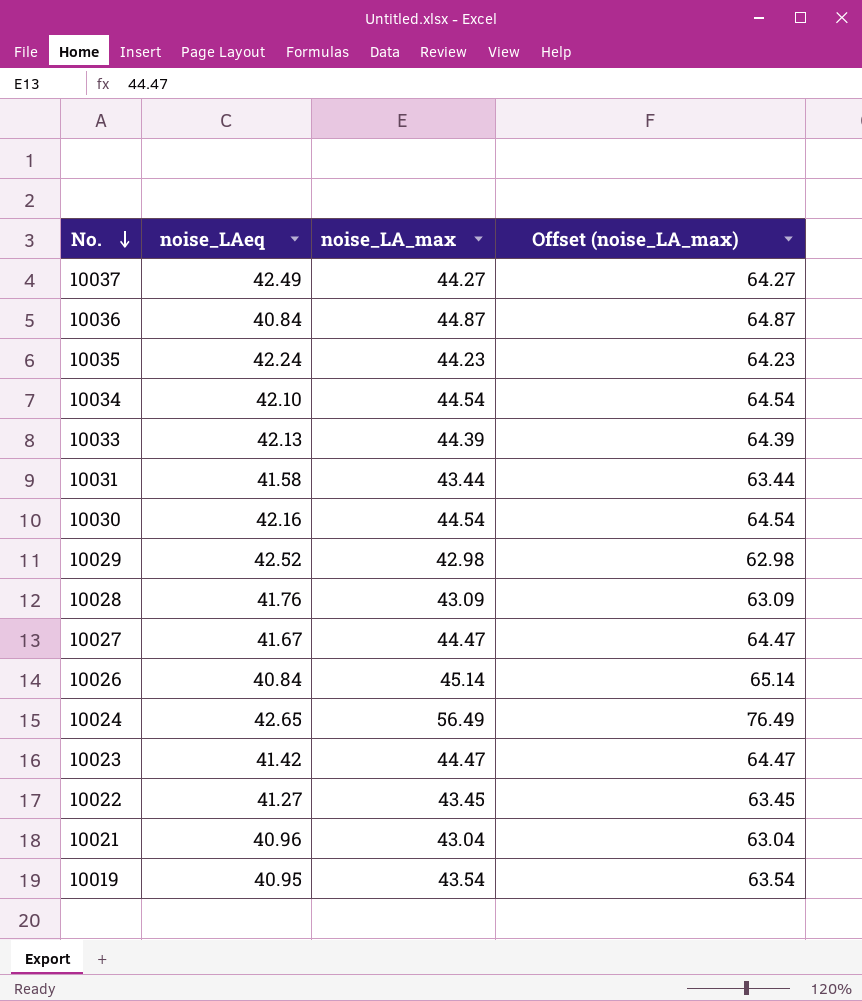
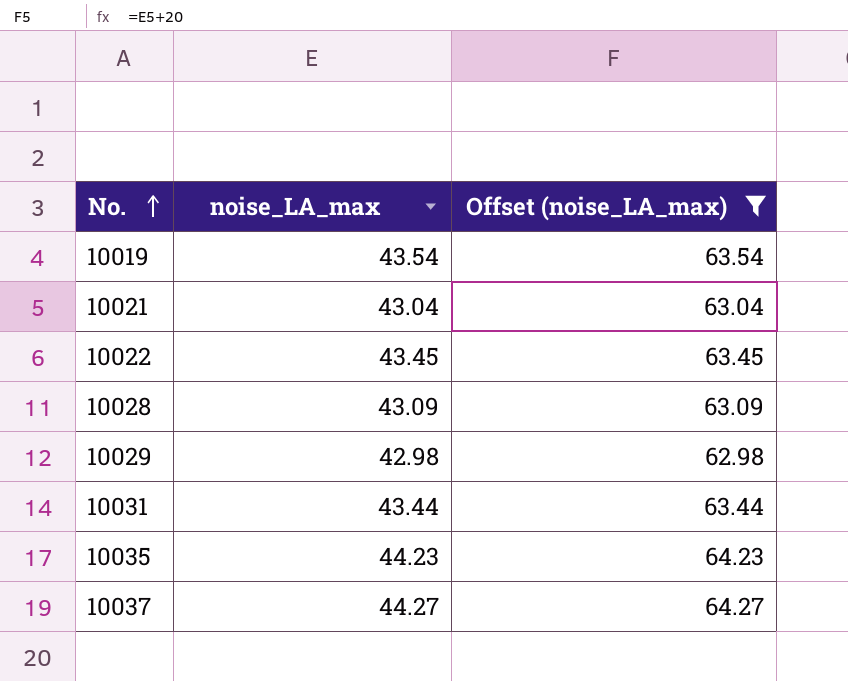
filter: none -> Offset (noise_LA_max) <= 64.27
row order: No. descending -> No. ascending
column noise_LAeq | position: 2 -> none

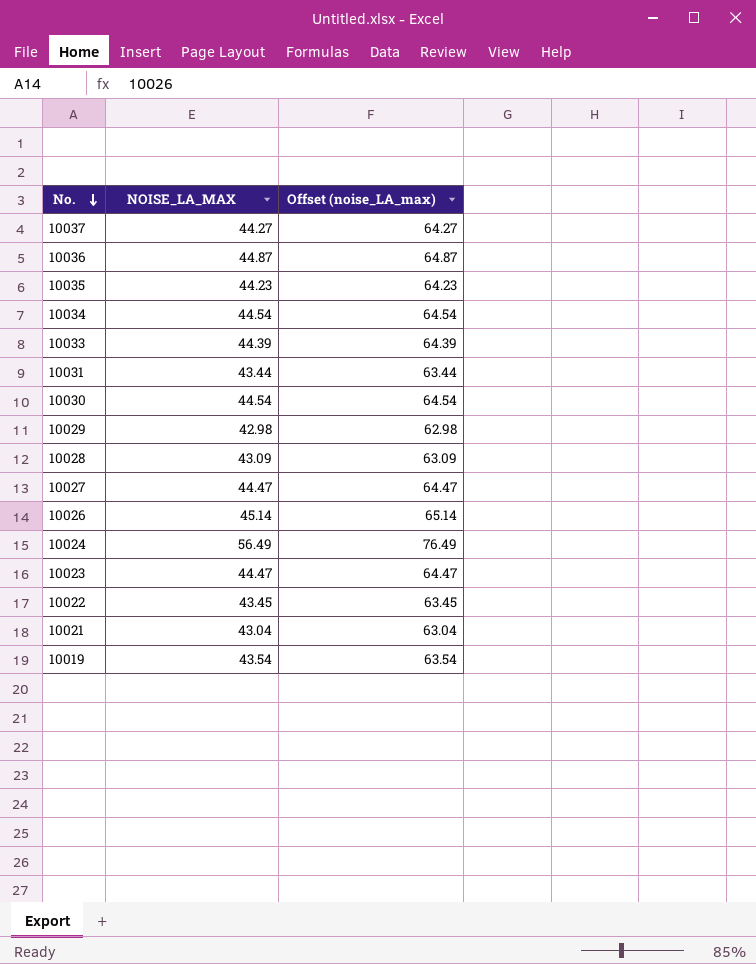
filter: Offset (noise_LA_max) <= 64.27 -> none
row order: No. ascending -> No. descending
column name: noise_LA_max -> NOISE_LA_MAX

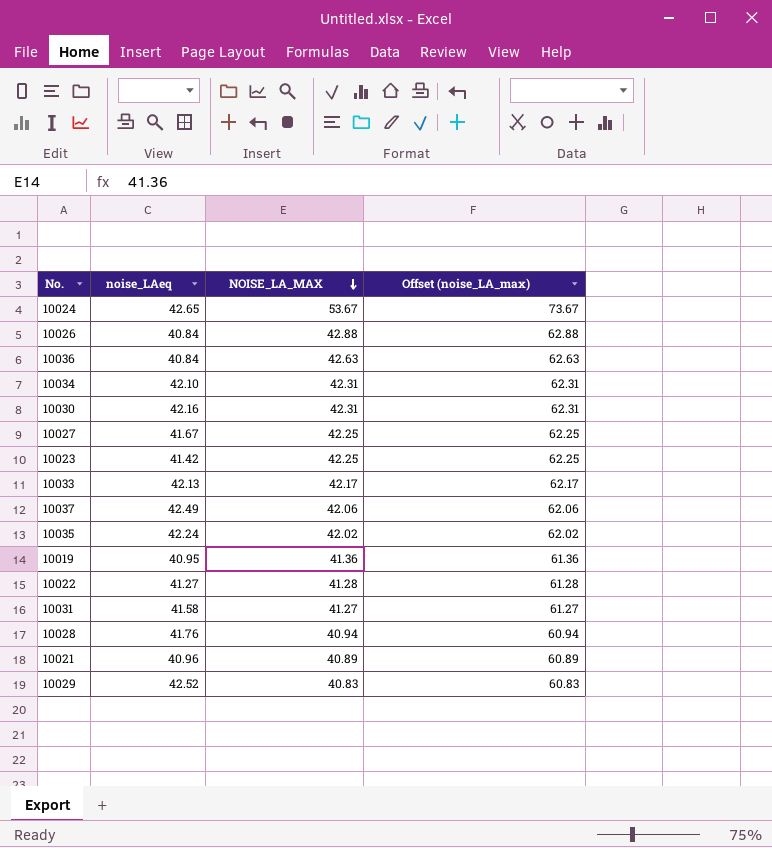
row order: No. descending -> NOISE_LA_MAX descending
column noise_LAeq | position: none -> 2
10024 | NOISE_LA_MAX: 56.49 -> 53.67
10024 | Offset (noise_LA_max): 76.49 -> 73.67
10026 | NOISE_LA_MAX: 45.14 -> 42.88
10026 | Offset (noise_LA_max): 65.14 -> 62.88
10036 | NOISE_LA_MAX: 44.87 -> 42.63
10036 | Offset (noise_LA_max): 64.87 -> 62.63
10034 | NOISE_LA_MAX: 44.54 -> 42.31
10034 | Offset (noise_LA_max): 64.54 -> 62.31
10030 | NOISE_LA_MAX: 44.54 -> 42.31
10030 | Offset (noise_LA_max): 64.54 -> 62.31
10027 | NOISE_LA_MAX: 44.47 -> 42.25
10027 | Offset (noise_LA_max): 64.47 -> 62.25
10023 | NOISE_LA_MAX: 44.47 -> 42.25
10023 | Offset (noise_LA_max): 64.47 -> 62.25
10033 | NOISE_LA_MAX: 44.39 -> 42.17
10033 | Offset (noise_LA_max): 64.39 -> 62.17
10037 | NOISE_LA_MAX: 44.27 -> 42.06
10037 | Offset (noise_LA_max): 64.27 -> 62.06
10035 | NOISE_LA_MAX: 44.23 -> 42.02
10035 | Offset (noise_LA_max): 64.23 -> 62.02
10019 | NOISE_LA_MAX: 43.54 -> 41.36
10019 | Offset (noise_LA_max): 63.54 -> 61.36
10022 | NOISE_LA_MAX: 43.45 -> 41.28
10022 | Offset (noise_LA_max): 63.45 -> 61.28
10031 | NOISE_LA_MAX: 43.44 -> 41.27
10031 | Offset (noise_LA_max): 63.44 -> 61.27
10028 | NOISE_LA_MAX: 43.09 -> 40.94
10028 | Offset (noise_LA_max): 63.09 -> 60.94
10021 | NOISE_LA_MAX: 43.04 -> 40.89
10021 | Offset (noise_LA_max): 63.04 -> 60.89
10029 | NOISE_LA_MAX: 42.98 -> 40.83
10029 | Offset (noise_LA_max): 62.98 -> 60.83

